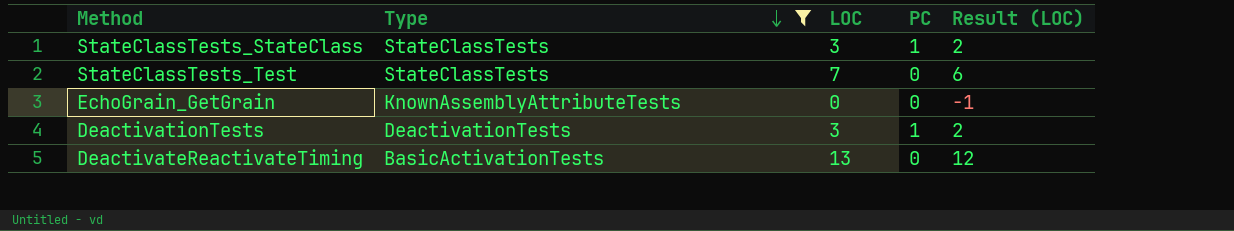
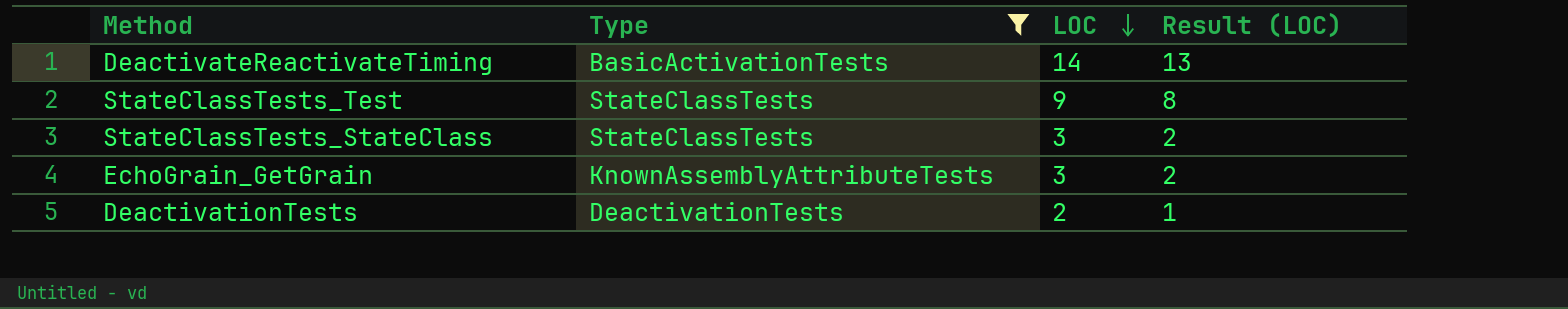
row order: Type descending -> LOC descending
column PC | position: 4 -> none
DeactivateReactivateTiming | LOC: 13 -> 14
DeactivateReactivateTiming | Result (LOC): 12 -> 13
StateClassTests_Test | LOC: 7 -> 9
StateClassTests_Test | Result (LOC): 6 -> 8
EchoGrain_GetGrain | LOC: 0 -> 3
EchoGrain_GetGrain | Result (LOC): -1 -> 2
DeactivationTests | LOC: 3 -> 2
DeactivationTests | Result (LOC): 2 -> 1

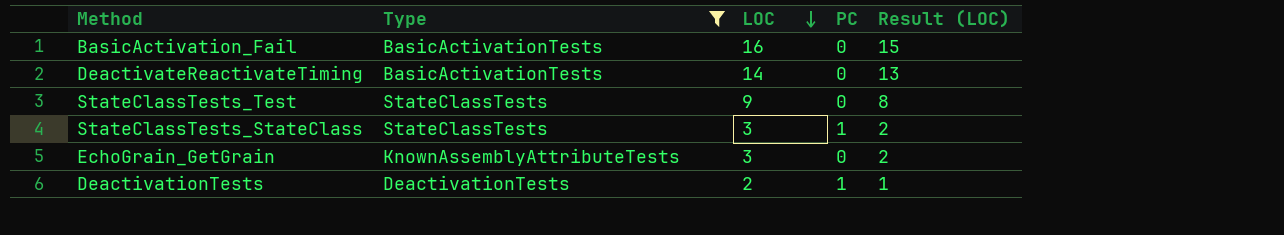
column PC | position: none -> 4
row BasicActivation_Fail: none -> BasicActivationTests | 16 | 0 | 15

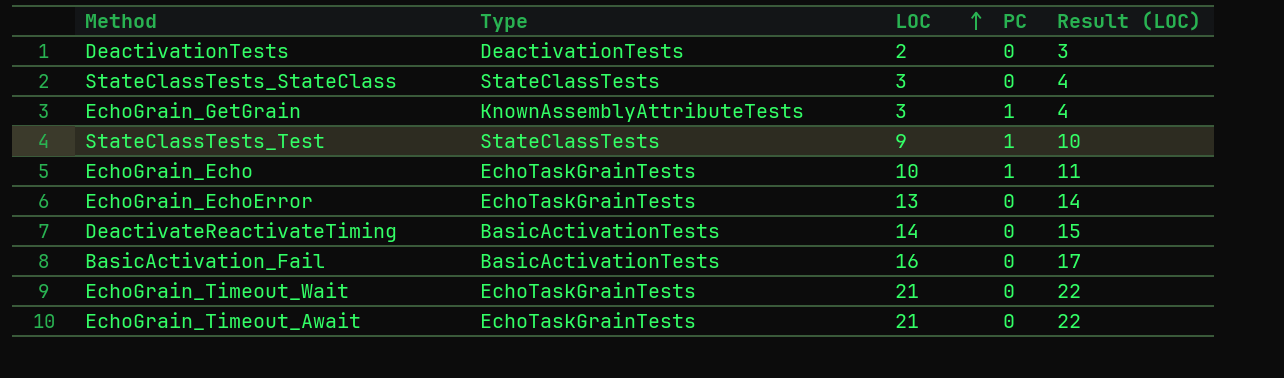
filter: Type != EchoTaskGrainTests -> none
row order: LOC descending -> LOC ascending
column Result (LOC) | formula: [LOC] - 1 -> [LOC] + 1
DeactivationTests | PC: 1 -> 0
StateClassTests_StateClass | PC: 1 -> 0
EchoGrain_GetGrain | PC: 0 -> 1
StateClassTests_Test | PC: 0 -> 1

